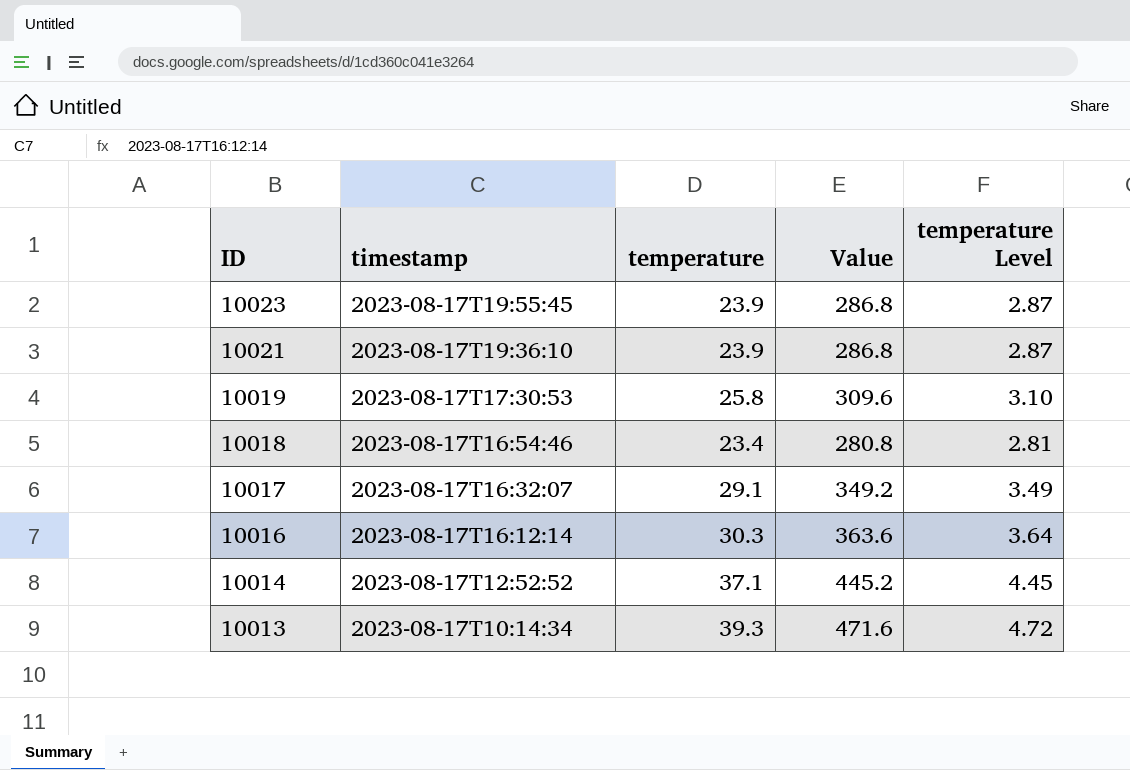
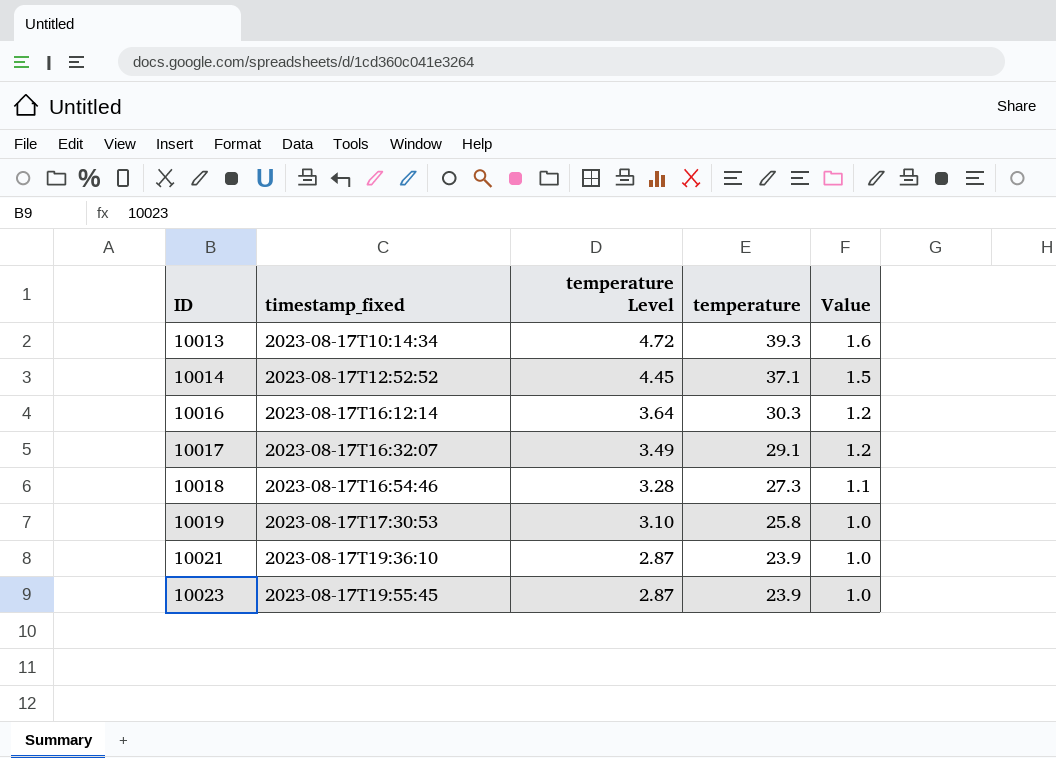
row order: ID descending -> ID ascending
column name: timestamp -> timestamp_fixed
column temperature Level | position: 5 -> 3
column Value | formula: [temperature] * 12 -> [temperature] * 0.04
10018 | temperature Level: 2.81 -> 3.28
10018 | temperature: 23.4 -> 27.3

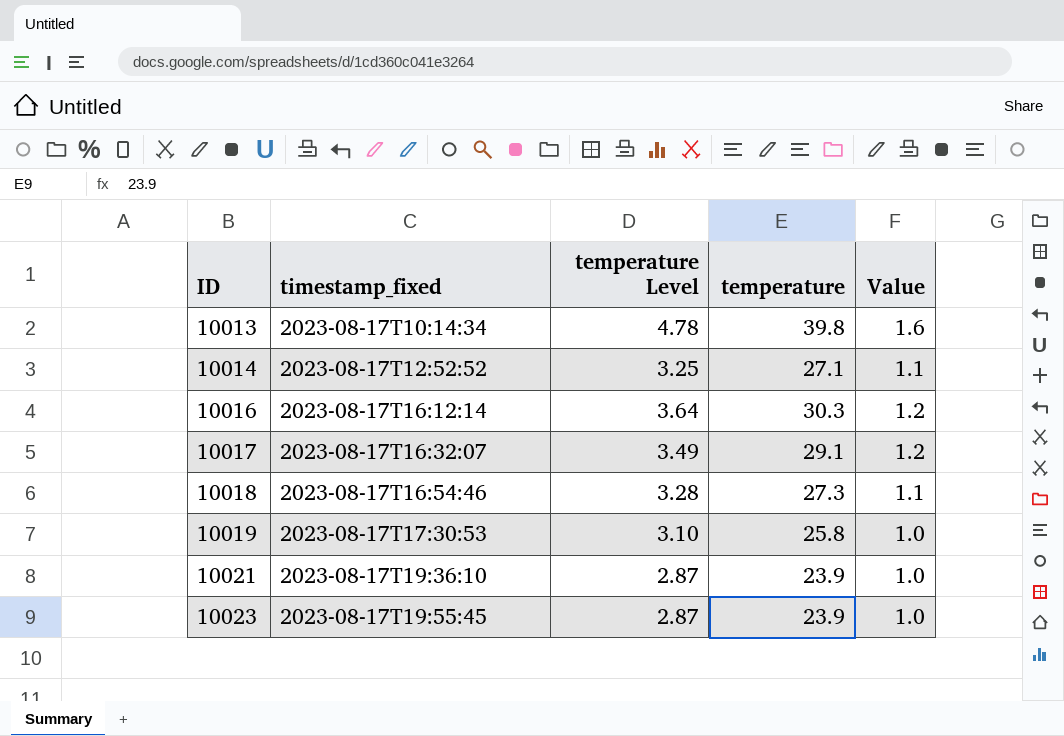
10013 | temperature Level: 4.72 -> 4.78
10013 | temperature: 39.3 -> 39.8
10014 | temperature Level: 4.45 -> 3.25
10014 | temperature: 37.1 -> 27.1
10014 | Value: 1.5 -> 1.1

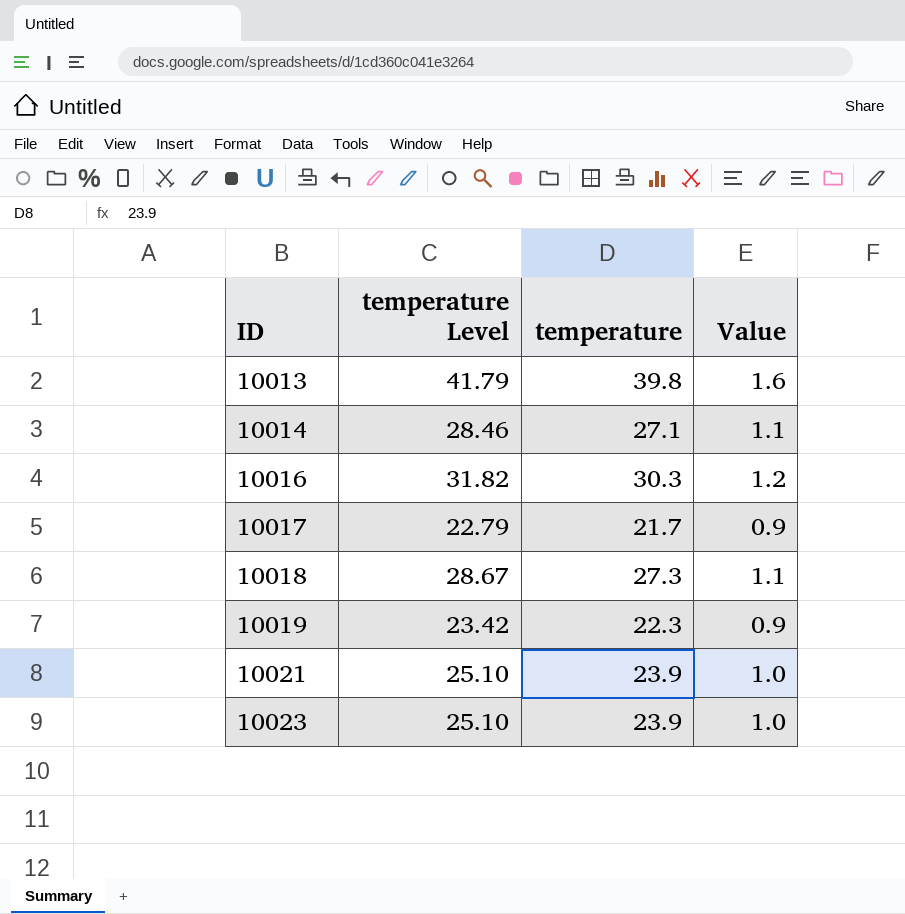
column timestamp_fixed | position: 2 -> none
column temperature Level | formula: [temperature] * 0.12 -> [temperature] * 1.05
10017 | temperature: 29.1 -> 21.7
10017 | Value: 1.2 -> 0.9
10019 | temperature: 25.8 -> 22.3
10019 | Value: 1.0 -> 0.9

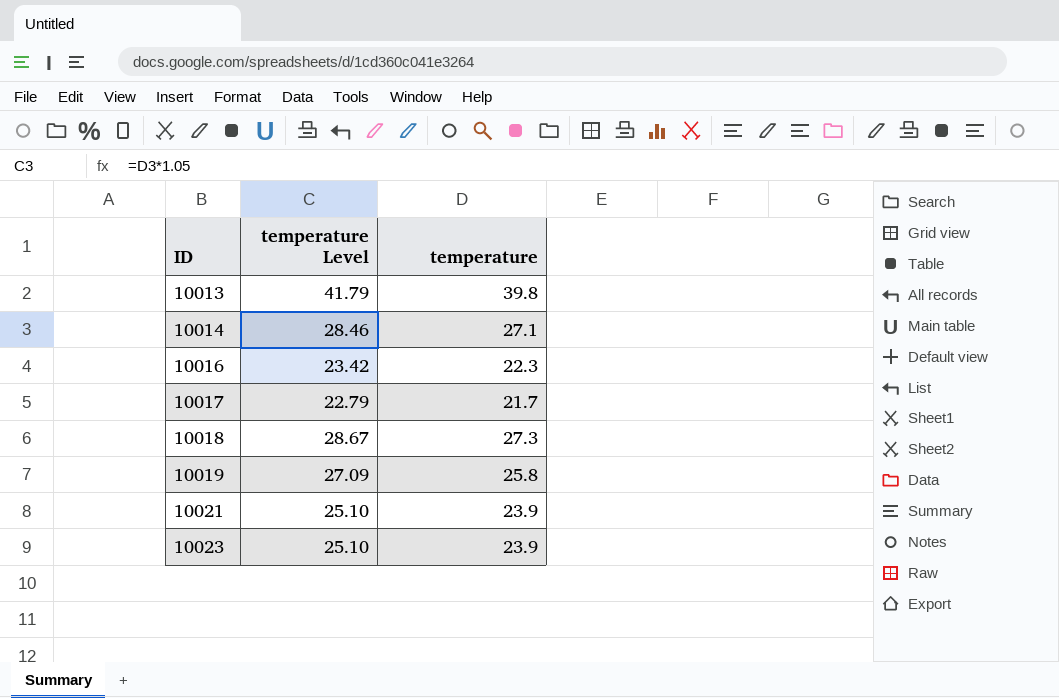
column Value | formula: [temperature] * 0.04 -> none
10016 | temperature Level: 31.82 -> 23.42
10016 | temperature: 30.3 -> 22.3
10019 | temperature Level: 23.42 -> 27.09
10019 | temperature: 22.3 -> 25.8

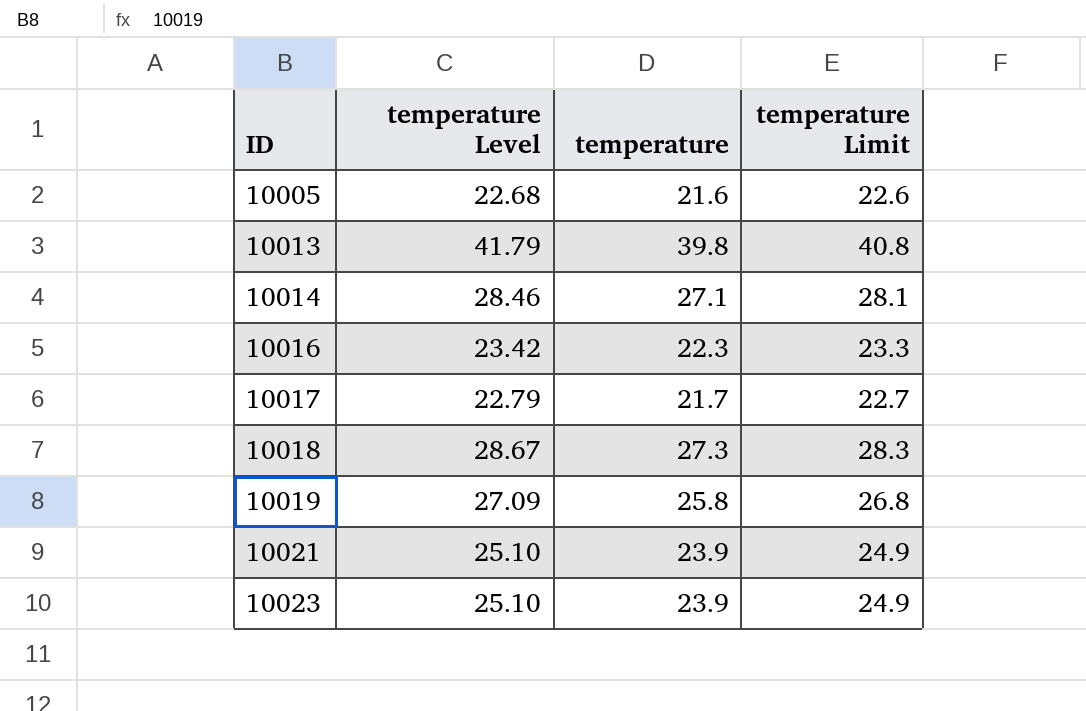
column temperature Limit | formula: none -> [temperature] + 1
row 10005: none -> 22.68 | 21.6 | 22.6

